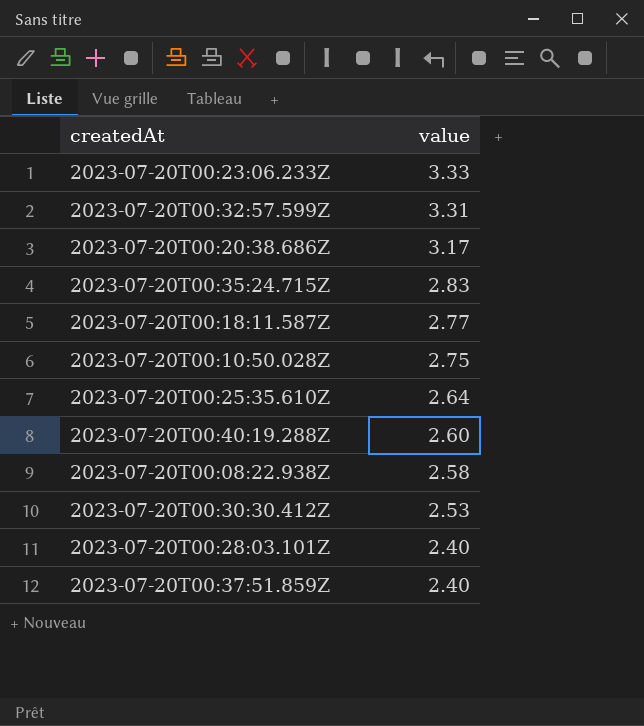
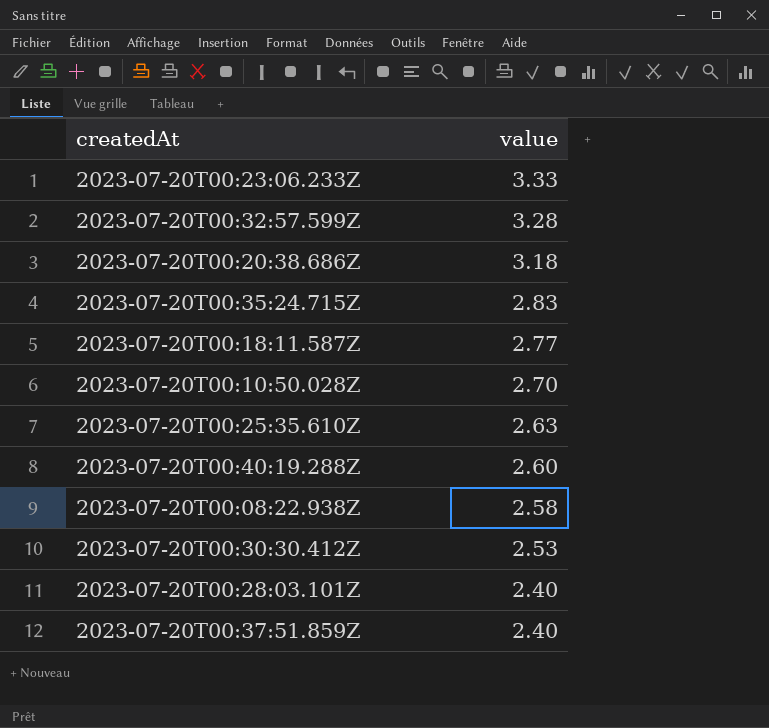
2023-07-20T00:32:57.599Z | value: 3.31 -> 3.28
2023-07-20T00:20:38.686Z | value: 3.17 -> 3.18
2023-07-20T00:10:50.028Z | value: 2.75 -> 2.70
2023-07-20T00:25:35.610Z | value: 2.64 -> 2.63

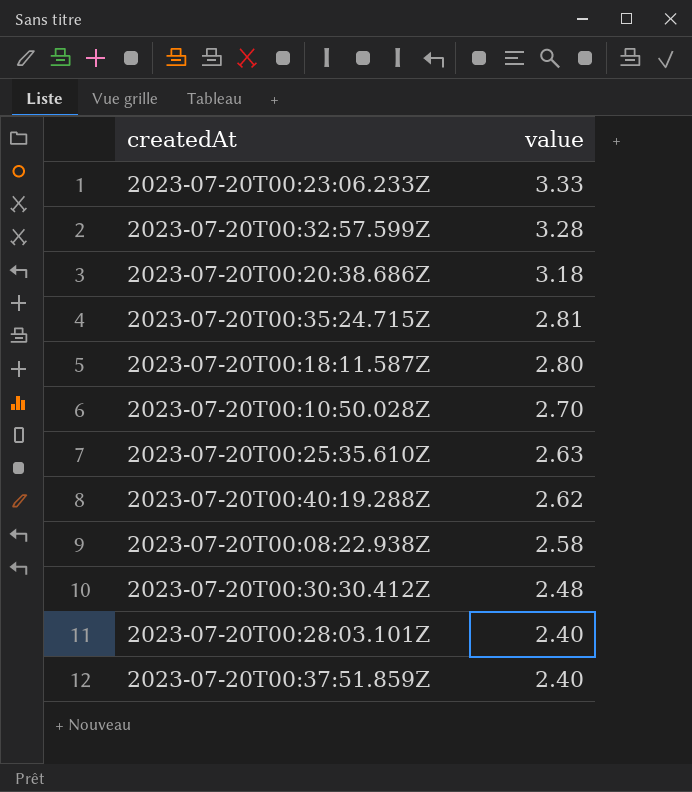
2023-07-20T00:35:24.715Z | value: 2.83 -> 2.81
2023-07-20T00:18:11.587Z | value: 2.77 -> 2.80
2023-07-20T00:40:19.288Z | value: 2.60 -> 2.62
2023-07-20T00:30:30.412Z | value: 2.53 -> 2.48

